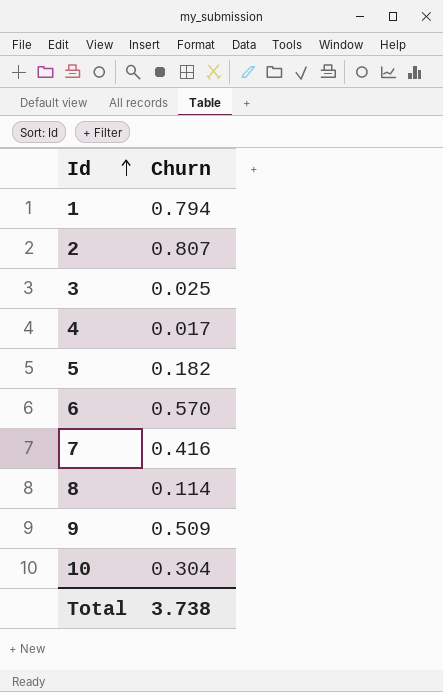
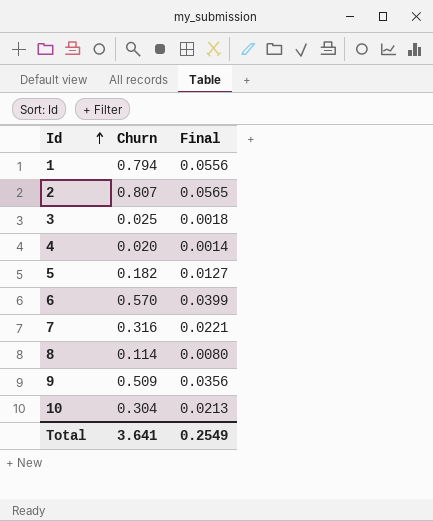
column Final | formula: none -> [Churn] * 0.07
4 | Churn: 0.017 -> 0.020
7 | Churn: 0.416 -> 0.316
Total | Churn: 3.738 -> 3.641

